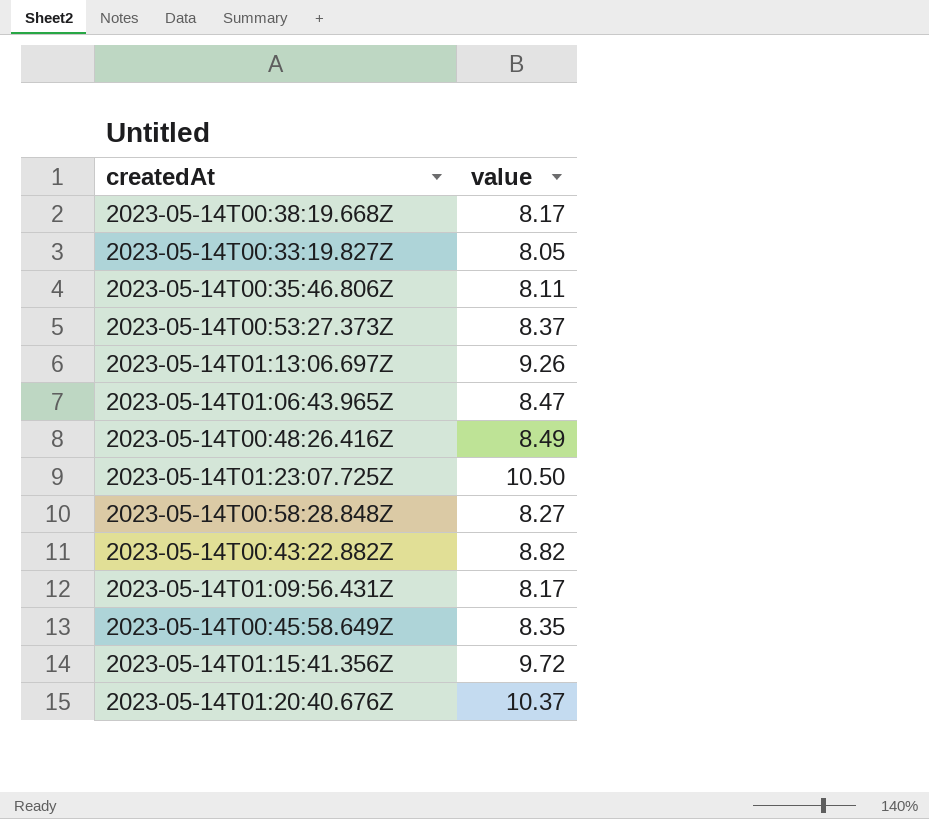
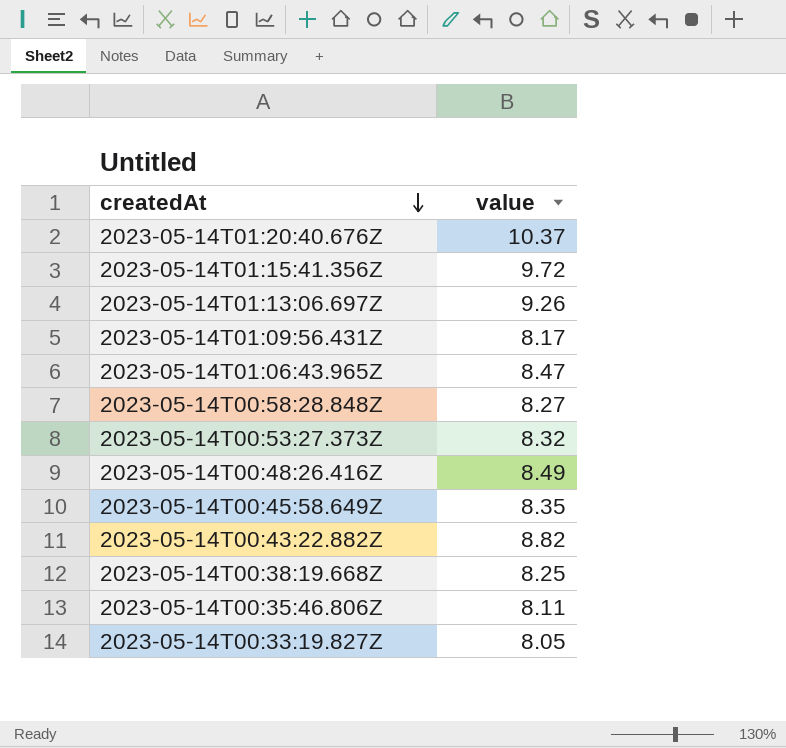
row order: none -> createdAt descending
row 2023-05-14T01:23:07.725Z: 10.50 -> none
2023-05-14T00:53:27.373Z | value: 8.37 -> 8.32
2023-05-14T00:38:19.668Z | value: 8.17 -> 8.25

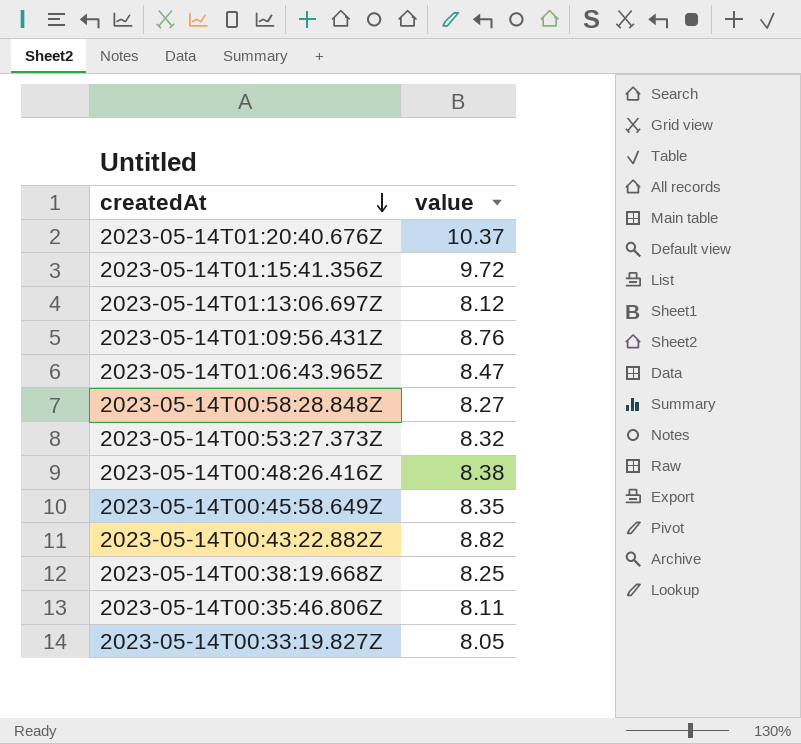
2023-05-14T01:13:06.697Z | value: 9.26 -> 8.12
2023-05-14T01:09:56.431Z | value: 8.17 -> 8.76
2023-05-14T00:48:26.416Z | value: 8.49 -> 8.38

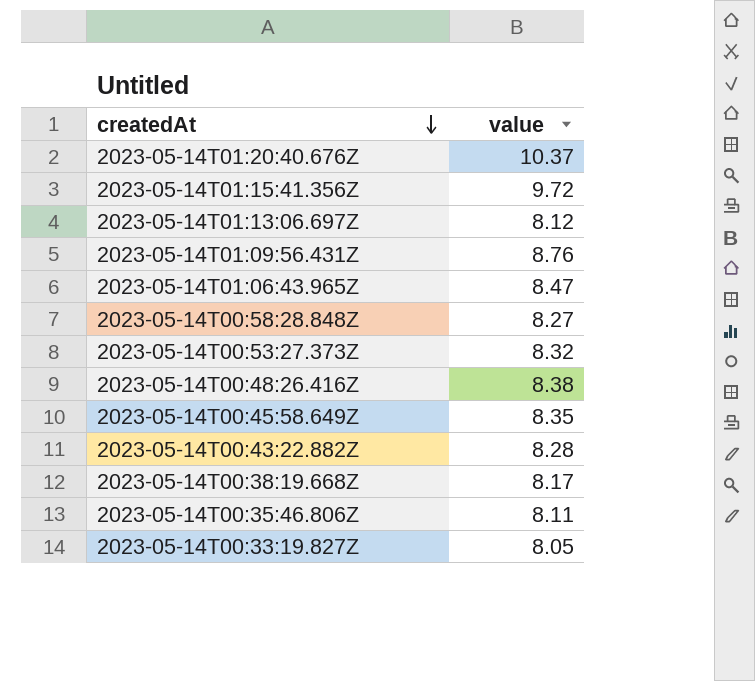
2023-05-14T00:43:22.882Z | value: 8.82 -> 8.28
2023-05-14T00:38:19.668Z | value: 8.25 -> 8.17

